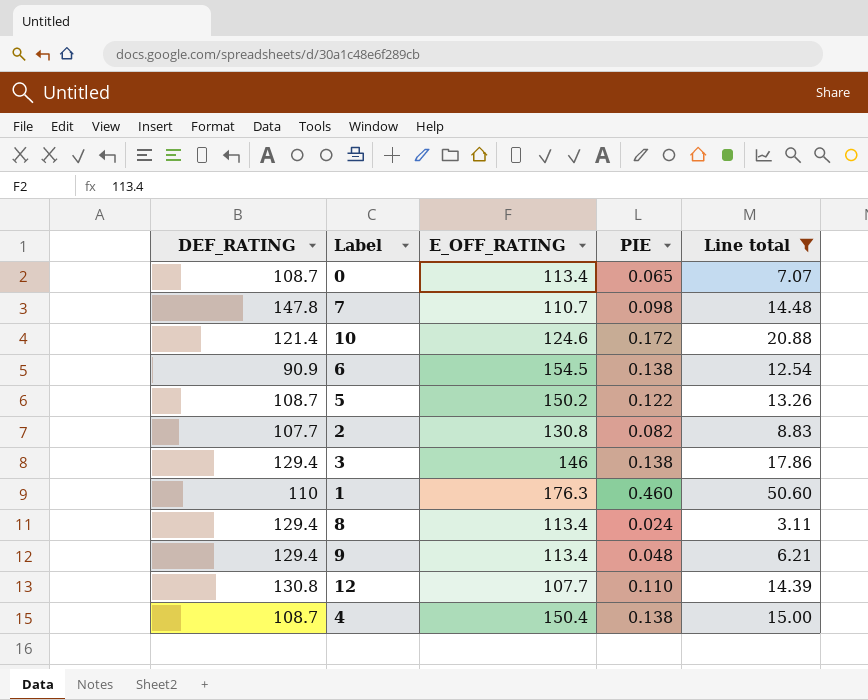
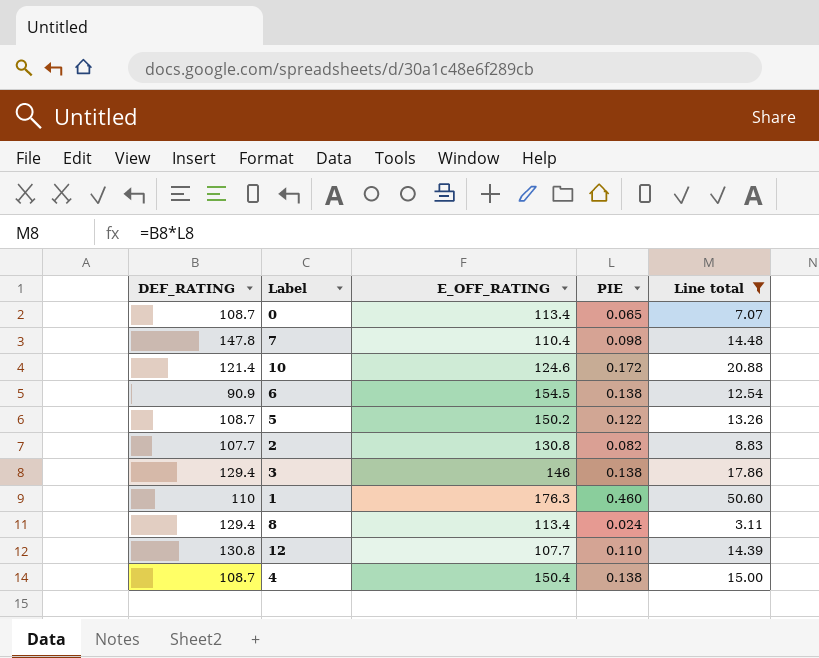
row 9: 129.4 | 113.4 | 0.048 | 6.21 -> none
7 | E_OFF_RATING: 110.7 -> 110.4

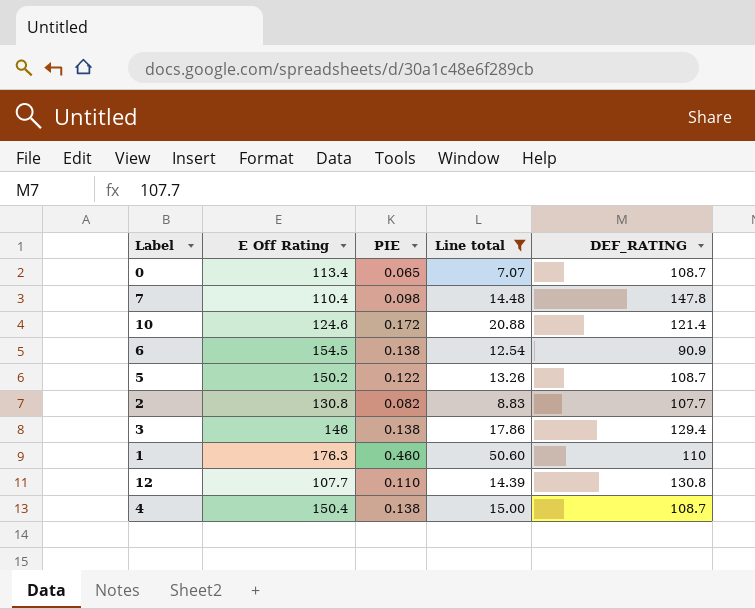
column name: E_OFF_RATING -> E Off Rating
column DEF_RATING | position: 1 -> 5
row 8: 129.4 | 113.4 | 0.024 | 3.11 -> none

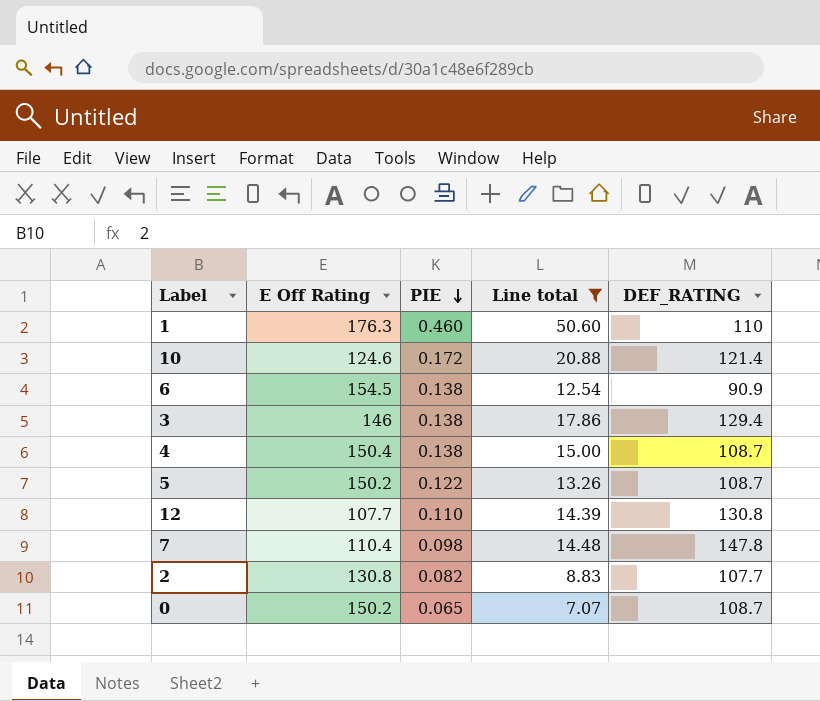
row order: none -> PIE descending
0 | E Off Rating: 113.4 -> 150.2

